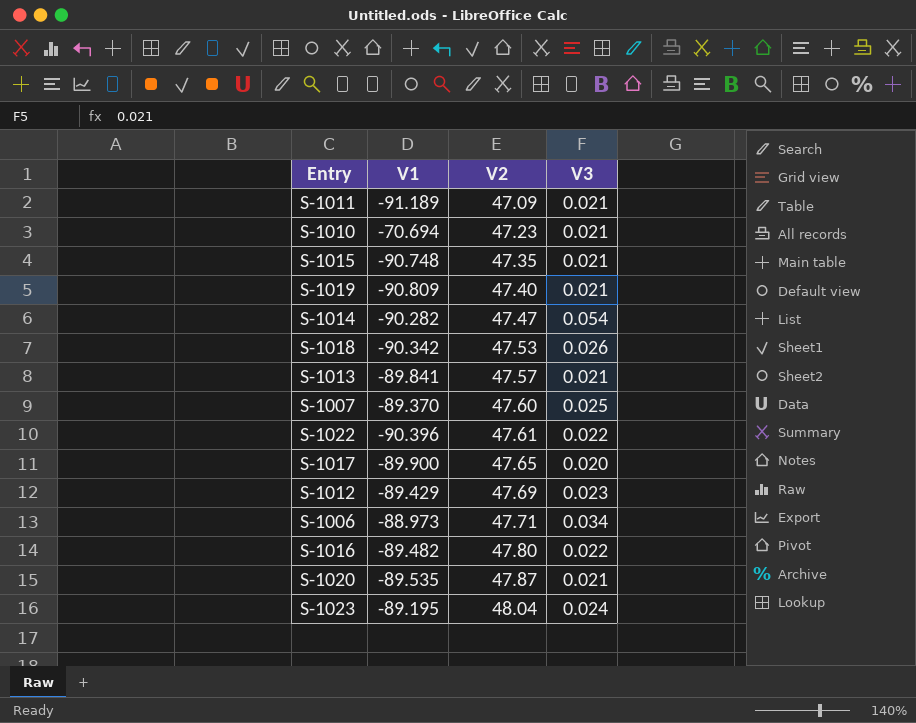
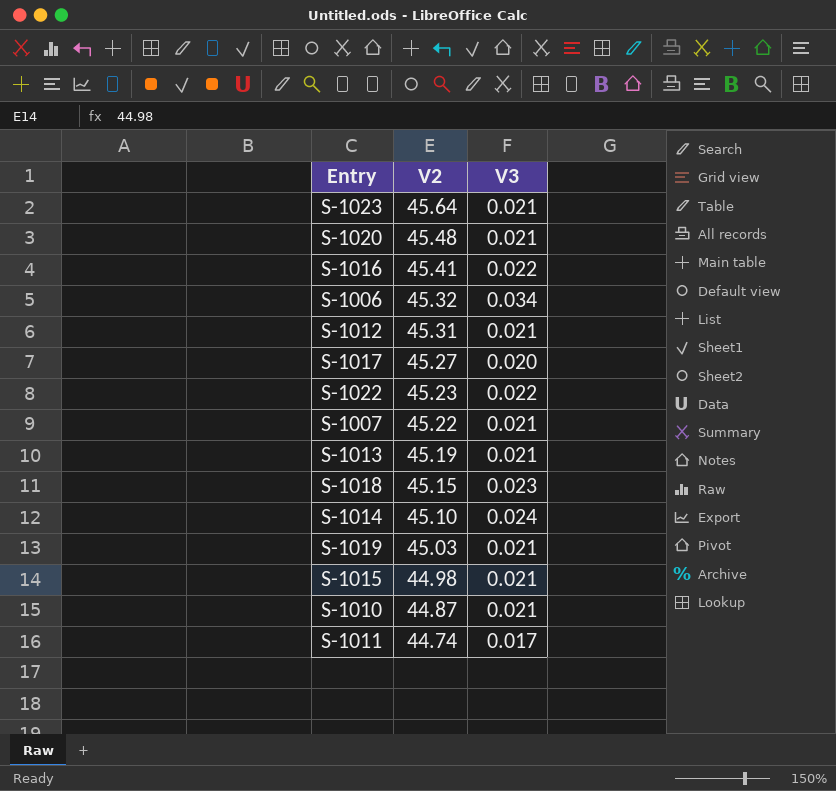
row order: V2 ascending -> V2 descending
column V1 | position: 2 -> none
S-1023 | V2: 48.04 -> 45.64
S-1023 | V3: 0.024 -> 0.021
S-1020 | V2: 47.87 -> 45.48
S-1016 | V2: 47.80 -> 45.41
S-1006 | V2: 47.71 -> 45.32
S-1012 | V2: 47.69 -> 45.31
S-1012 | V3: 0.023 -> 0.021
S-1017 | V2: 47.65 -> 45.27
S-1022 | V2: 47.61 -> 45.23
S-1007 | V2: 47.60 -> 45.22
S-1007 | V3: 0.025 -> 0.021
S-1013 | V2: 47.57 -> 45.19
S-1018 | V2: 47.53 -> 45.15
S-1018 | V3: 0.026 -> 0.023
S-1014 | V2: 47.47 -> 45.10
S-1014 | V3: 0.054 -> 0.024
S-1019 | V2: 47.40 -> 45.03
S-1015 | V2: 47.35 -> 44.98
S-1010 | V2: 47.23 -> 44.87
S-1011 | V2: 47.09 -> 44.74
S-1011 | V3: 0.021 -> 0.017

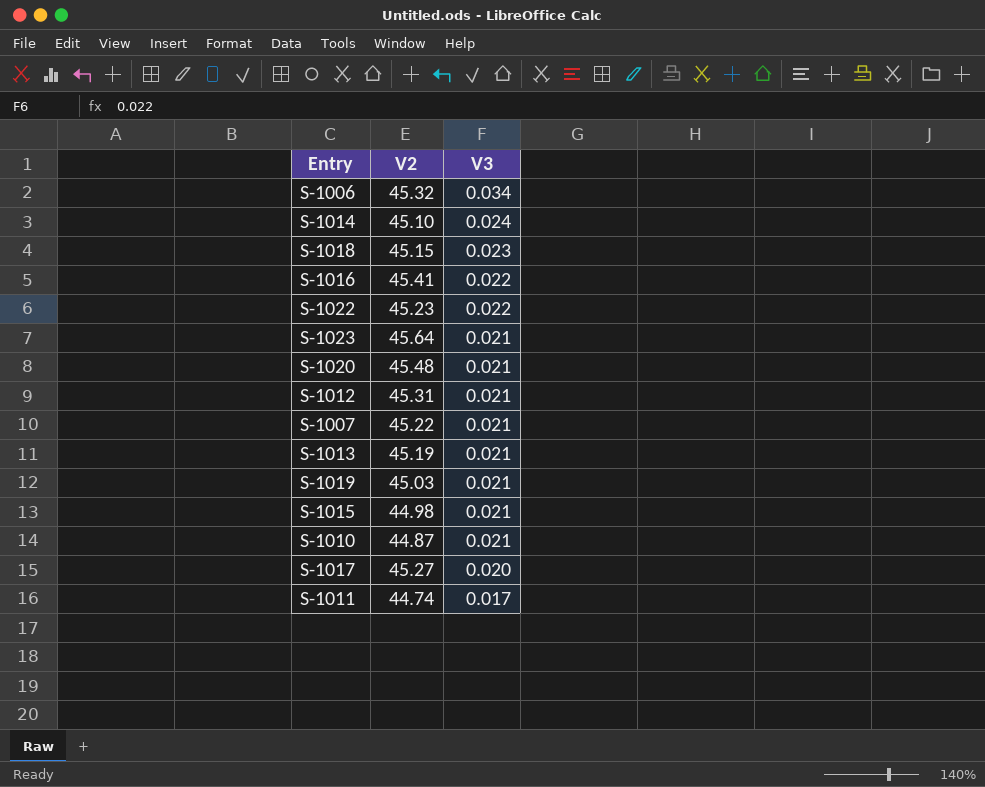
row order: V2 descending -> V3 descending

